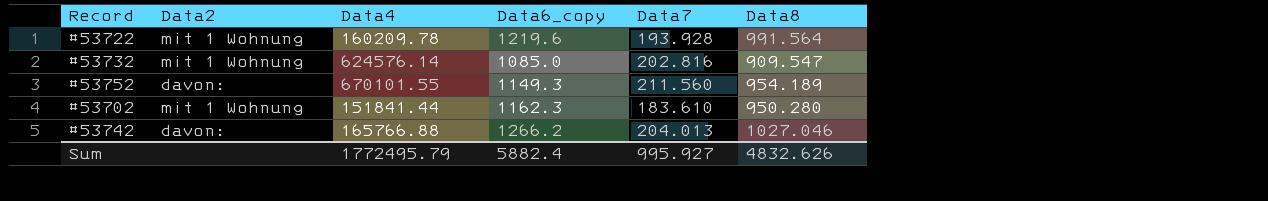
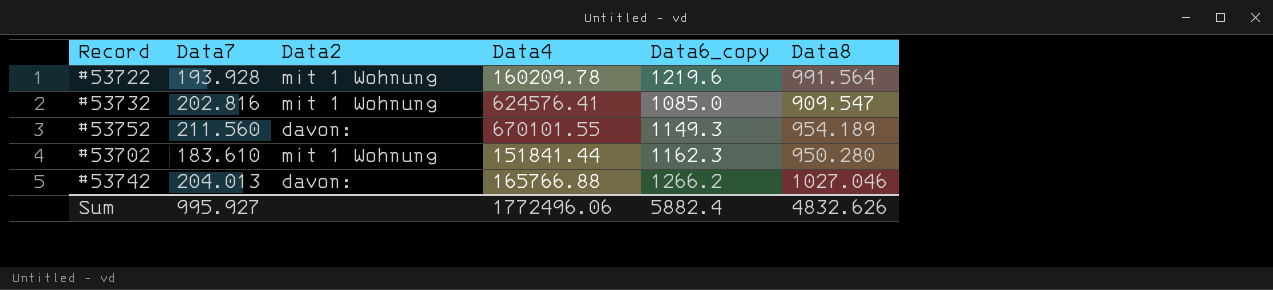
column Data7 | position: 5 -> 2
#53732 | Data4: 624576.14 -> 624576.41
Sum | Data4: 1772495.79 -> 1772496.06

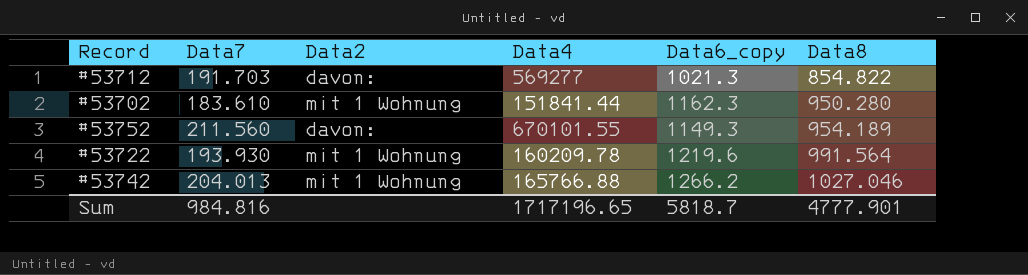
row order: none -> Data8 ascending
row #53732: 202.816 | mit 1 Wohnung | 624576.41 | 1085.0 | 909.547 -> none
row #53712: none -> 191.703 | davon: | 569277 | 1021.3 | 854.822
#53722 | Data7: 193.928 -> 193.930
#53742 | Data2: davon: -> mit 1 Wohnung
Sum | Data7: 995.927 -> 984.816
Sum | Data4: 1772496.06 -> 1717196.65
Sum | Data6_copy: 5882.4 -> 5818.7
Sum | Data8: 4832.626 -> 4777.901

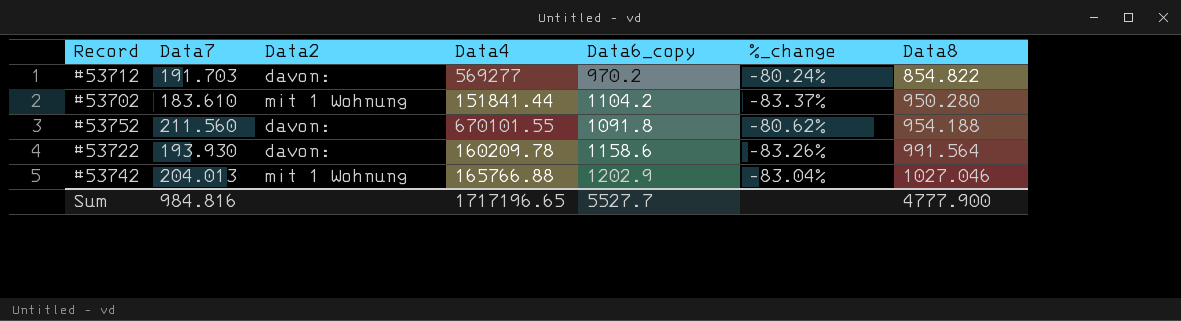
column %_change | formula: none -> ([Data7] - [Data6_copy]) / [Data6_copy]
#53712 | Data6_copy: 1021.3 -> 970.2
#53702 | Data6_copy: 1162.3 -> 1104.2
#53752 | Data6_copy: 1149.3 -> 1091.8
#53752 | Data8: 954.189 -> 954.188
#53722 | Data2: mit 1 Wohnung -> davon:
#53722 | Data6_copy: 1219.6 -> 1158.6
#53742 | Data6_copy: 1266.2 -> 1202.9
Sum | Data6_copy: 5818.7 -> 5527.7
Sum | Data8: 4777.901 -> 4777.900

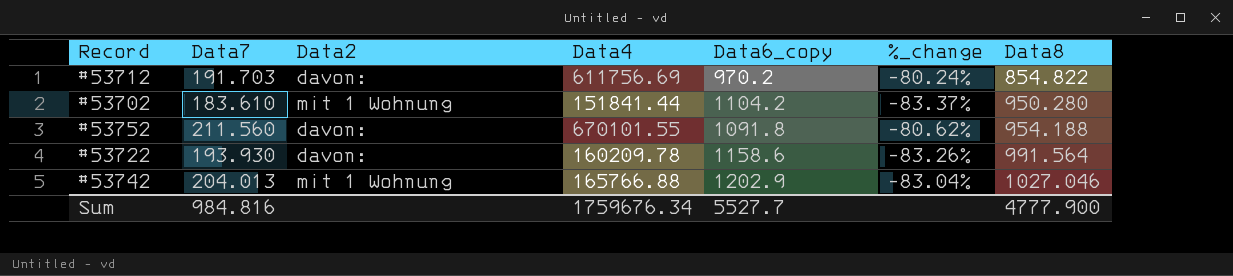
#53712 | Data4: 569277 -> 611756.69
Sum | Data4: 1717196.65 -> 1759676.34

